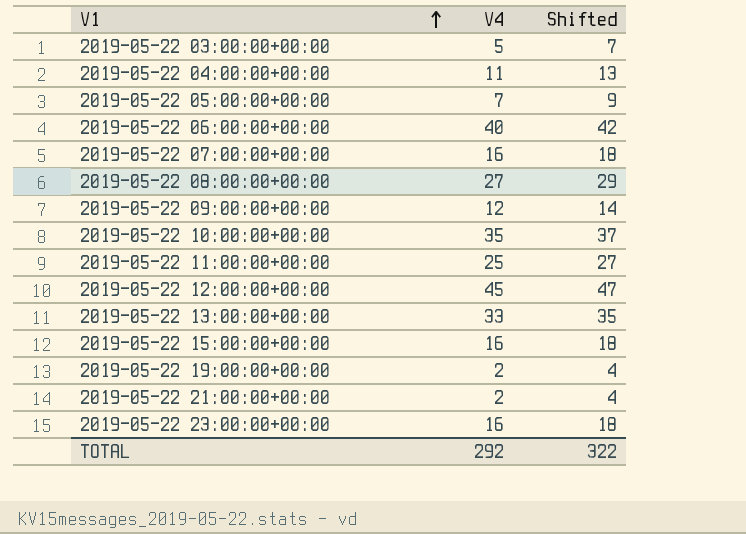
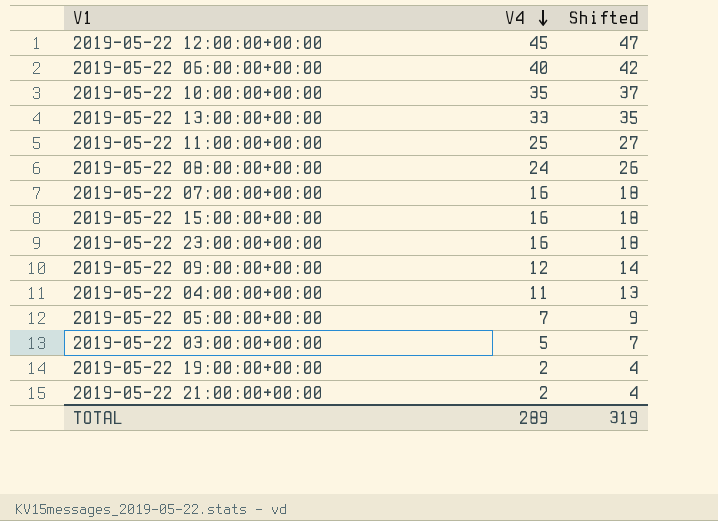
row order: V1 ascending -> V4 descending
2019-05-22 08:00:00+00:00 | V4: 27 -> 24
2019-05-22 08:00:00+00:00 | Shifted: 29 -> 26
TOTAL | V4: 292 -> 289
TOTAL | Shifted: 322 -> 319

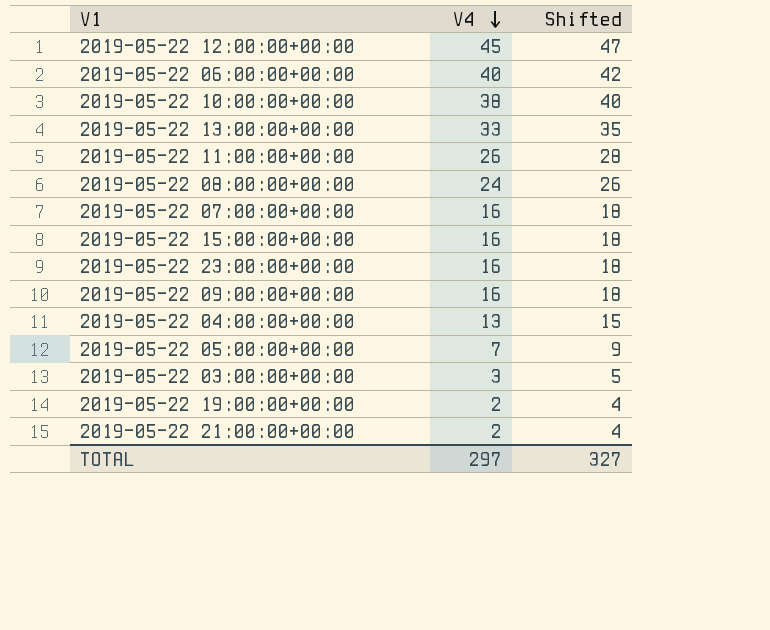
2019-05-22 10:00:00+00:00 | V4: 35 -> 38
2019-05-22 10:00:00+00:00 | Shifted: 37 -> 40
2019-05-22 11:00:00+00:00 | V4: 25 -> 26
2019-05-22 11:00:00+00:00 | Shifted: 27 -> 28
2019-05-22 09:00:00+00:00 | V4: 12 -> 16
2019-05-22 09:00:00+00:00 | Shifted: 14 -> 18
2019-05-22 04:00:00+00:00 | V4: 11 -> 13
2019-05-22 04:00:00+00:00 | Shifted: 13 -> 15
2019-05-22 03:00:00+00:00 | V4: 5 -> 3
2019-05-22 03:00:00+00:00 | Shifted: 7 -> 5
TOTAL | V4: 289 -> 297
TOTAL | Shifted: 319 -> 327

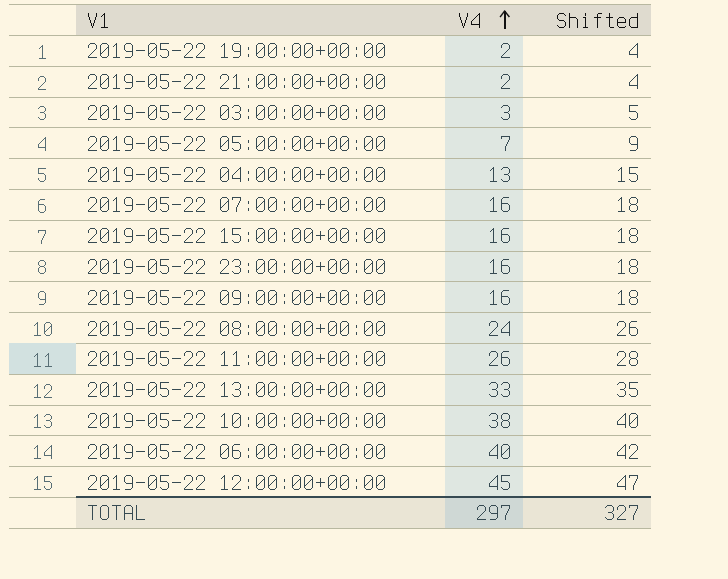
row order: V4 descending -> V4 ascending

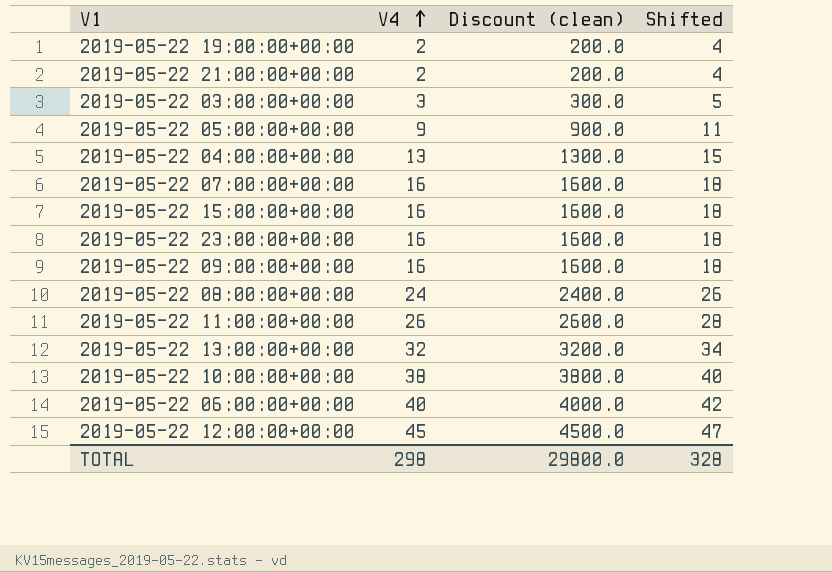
column Discount (clean) | formula: none -> [V4] * 100
2019-05-22 05:00:00+00:00 | V4: 7 -> 9
2019-05-22 05:00:00+00:00 | Shifted: 9 -> 11
2019-05-22 13:00:00+00:00 | V4: 33 -> 32
2019-05-22 13:00:00+00:00 | Shifted: 35 -> 34
TOTAL | V4: 297 -> 298
TOTAL | Shifted: 327 -> 328

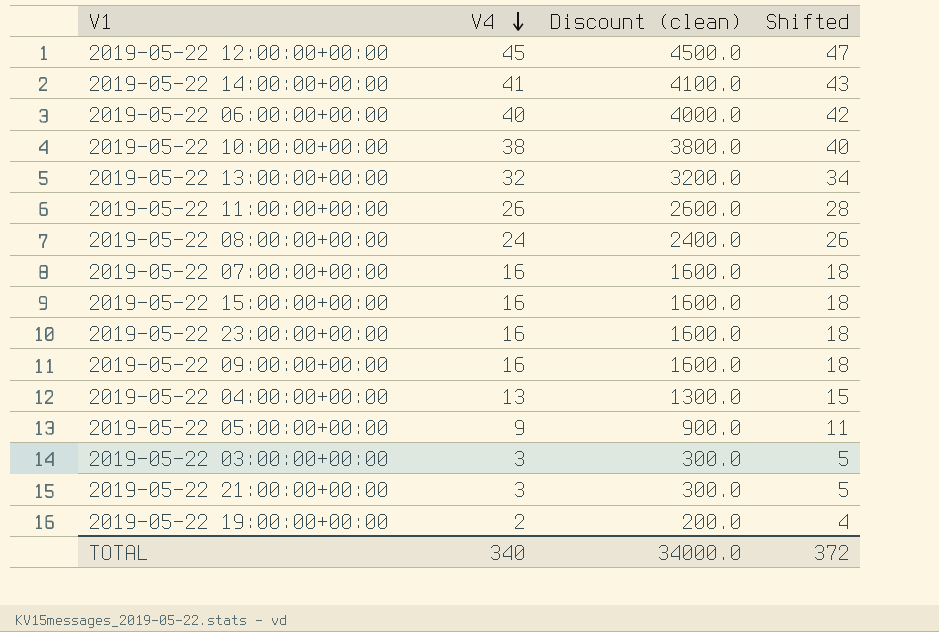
row order: V4 ascending -> V4 descending
row 2019-05-22 14:00:00+00:00: none -> 41 | 4100.0 | 43
2019-05-22 21:00:00+00:00 | V4: 2 -> 3
2019-05-22 21:00:00+00:00 | Discount (clean): 200.0 -> 300.0
2019-05-22 21:00:00+00:00 | Shifted: 4 -> 5
TOTAL | V4: 298 -> 340
TOTAL | Discount (clean): 29800.0 -> 34000.0
TOTAL | Shifted: 328 -> 372

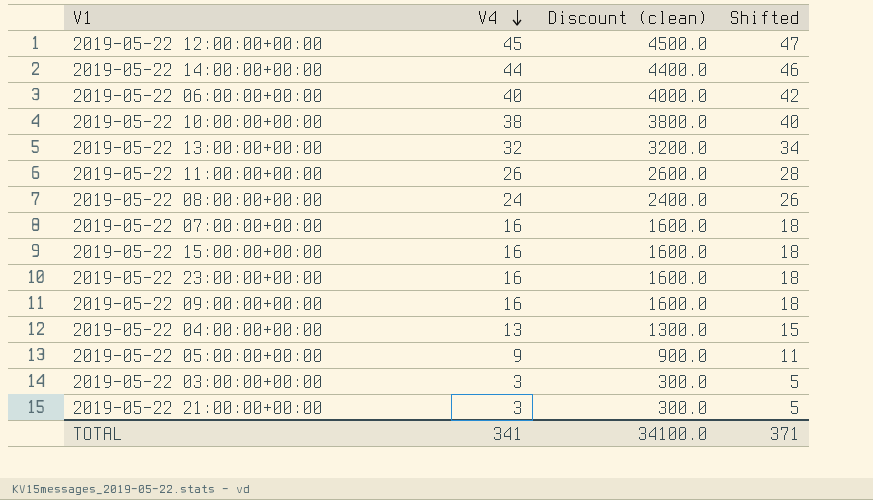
row 2019-05-22 19:00:00+00:00: 2 | 200.0 | 4 -> none
2019-05-22 14:00:00+00:00 | V4: 41 -> 44
2019-05-22 14:00:00+00:00 | Discount (clean): 4100.0 -> 4400.0
2019-05-22 14:00:00+00:00 | Shifted: 43 -> 46
TOTAL | V4: 340 -> 341
TOTAL | Discount (clean): 34000.0 -> 34100.0
TOTAL | Shifted: 372 -> 371

